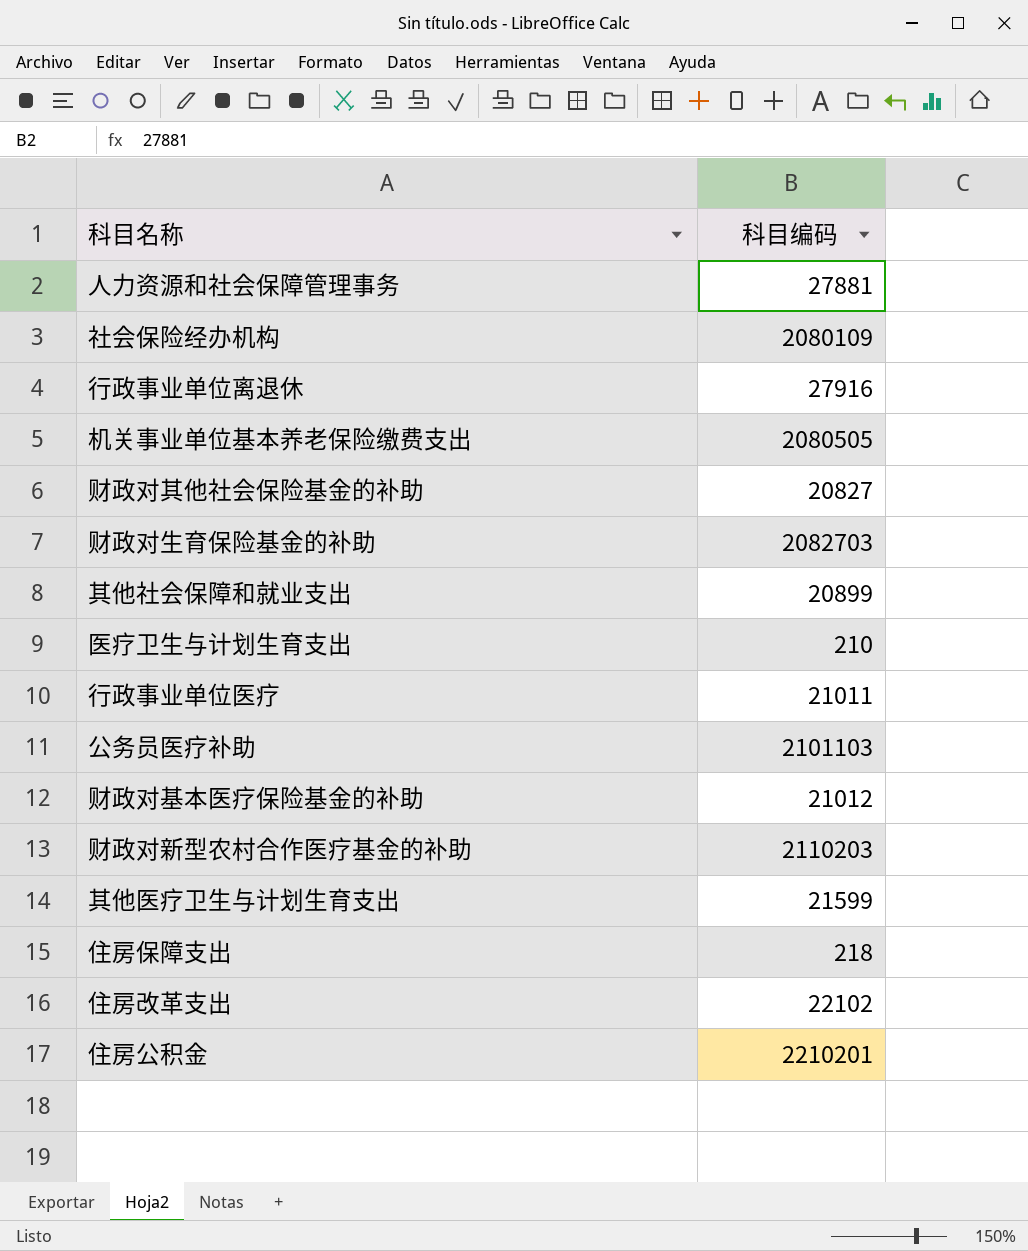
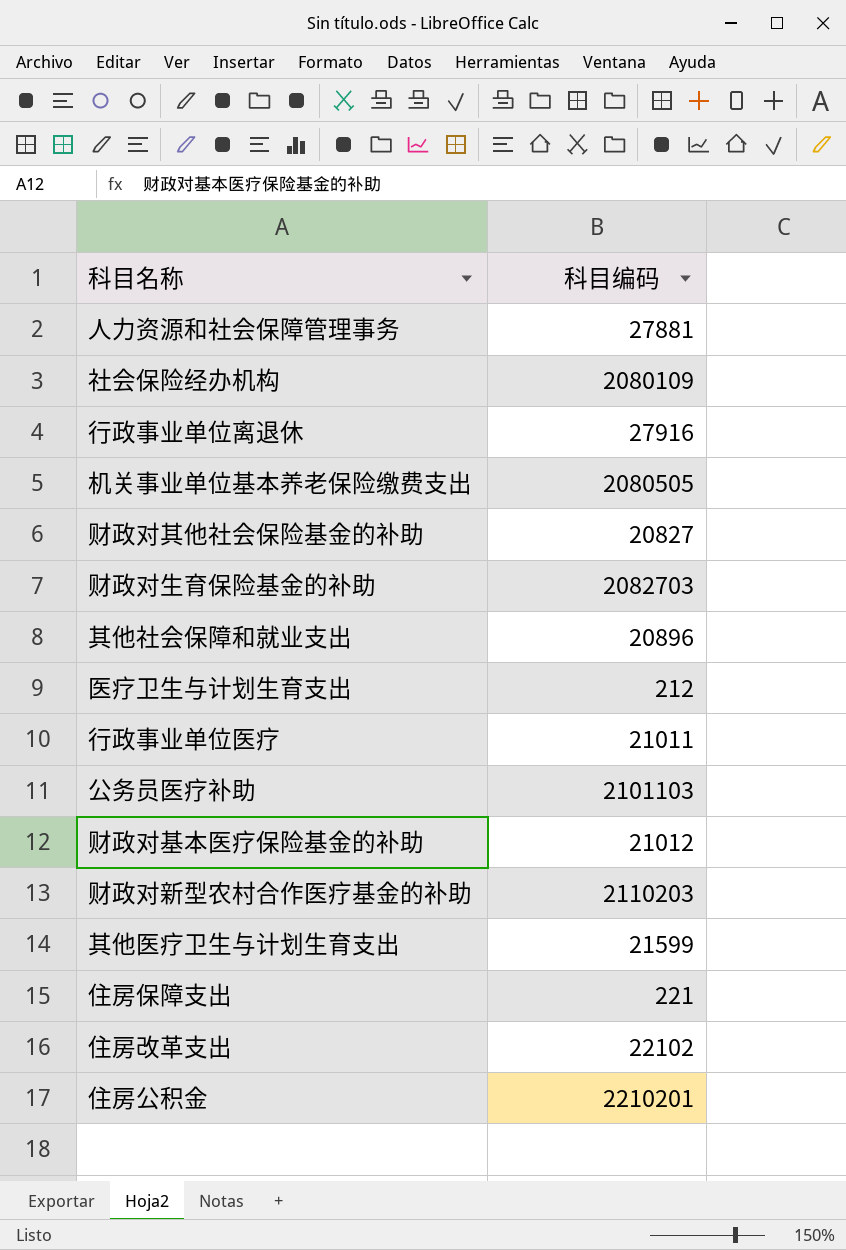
其他社会保障和就业支出 | 科目编码: 20899 -> 20896
医疗卫生与计划生育支出 | 科目编码: 210 -> 212
住房保障支出 | 科目编码: 218 -> 221

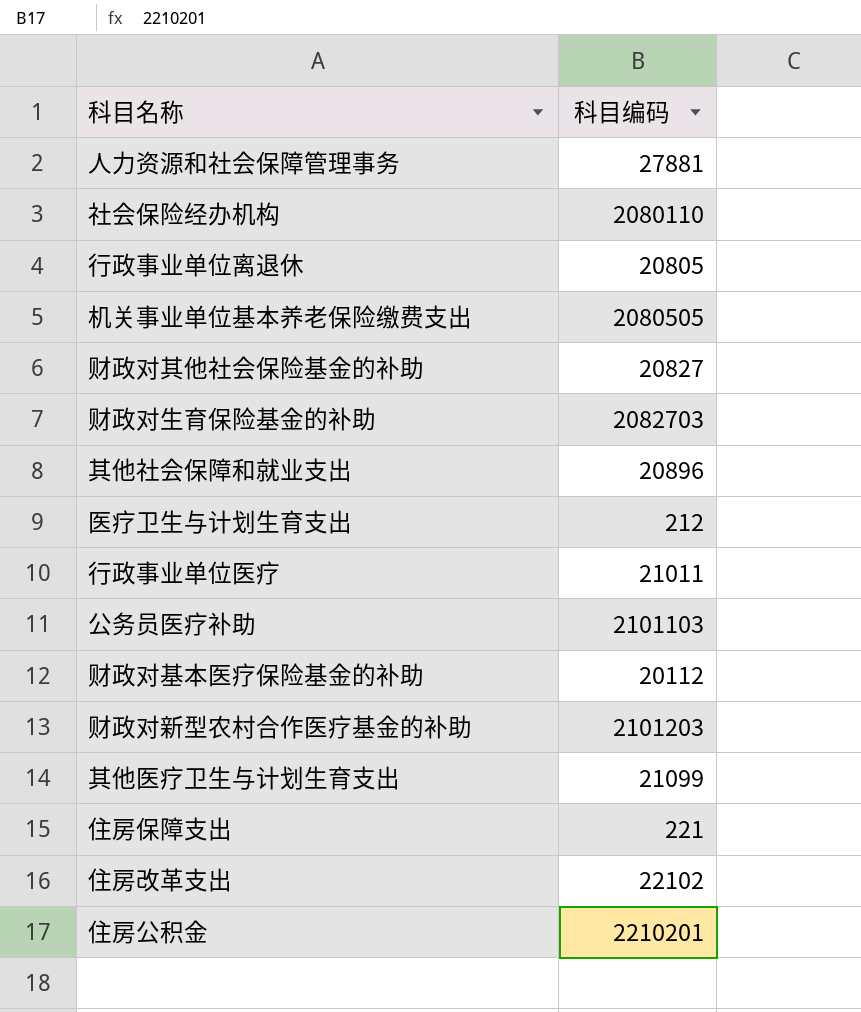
社会保险经办机构 | 科目编码: 2080109 -> 2080110
行政事业单位离退休 | 科目编码: 27916 -> 20805
财政对基本医疗保险基金的补助 | 科目编码: 21012 -> 20112
财政对新型农村合作医疗基金的补助 | 科目编码: 2110203 -> 2101203
其他医疗卫生与计划生育支出 | 科目编码: 21599 -> 21099

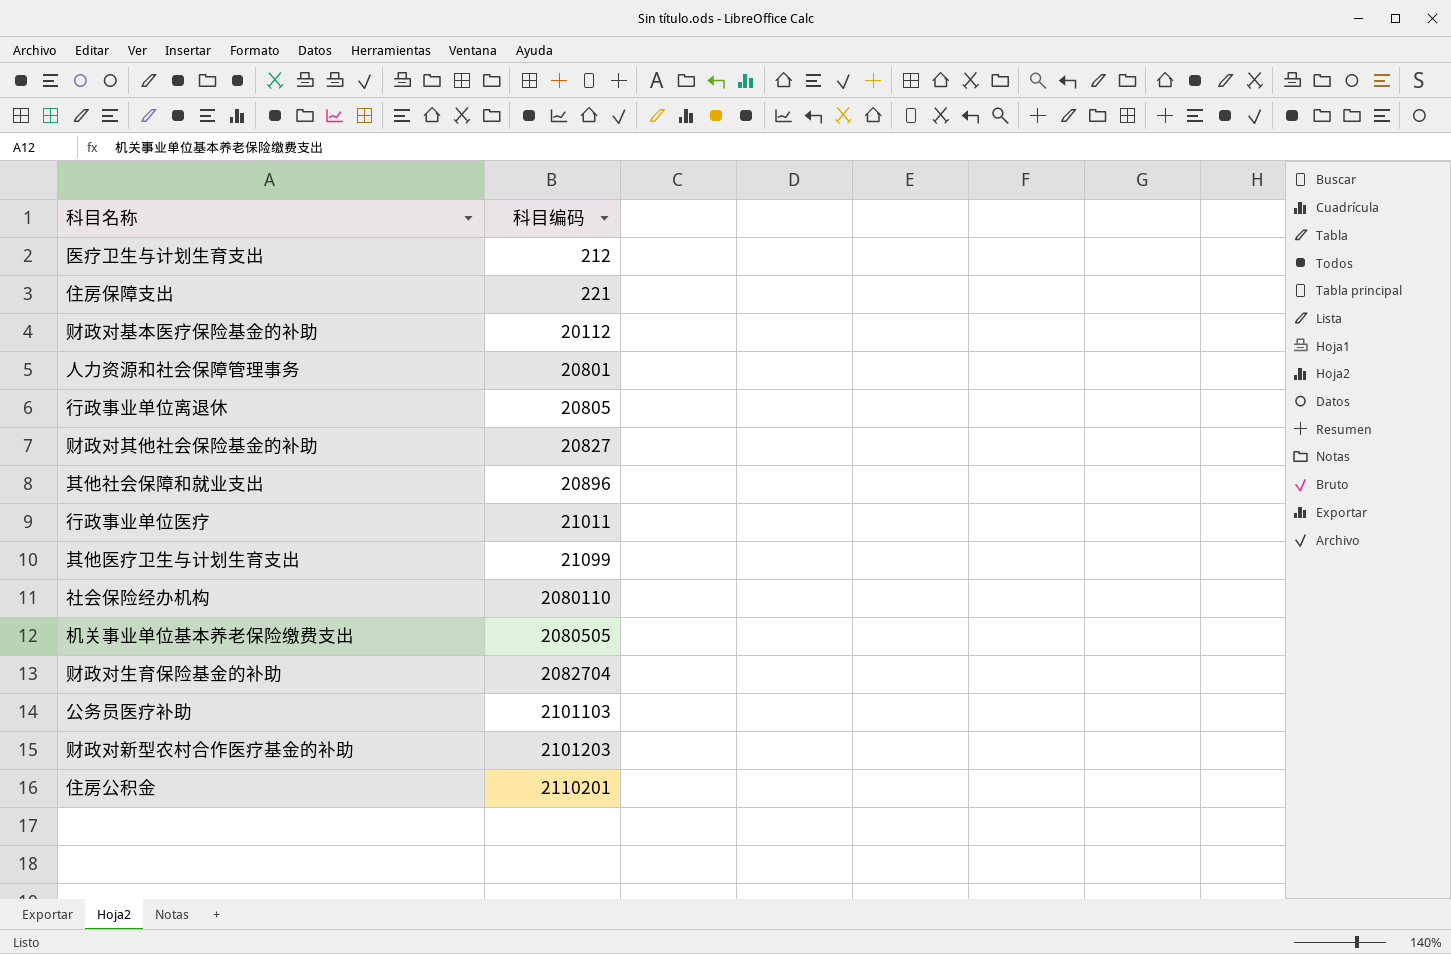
row order: none -> 科目编码 ascending
row 住房改革支出: 22102 -> none
人力资源和社会保障管理事务 | 科目编码: 27881 -> 20801
财政对生育保险基金的补助 | 科目编码: 2082703 -> 2082704
住房公积金 | 科目编码: 2210201 -> 2110201

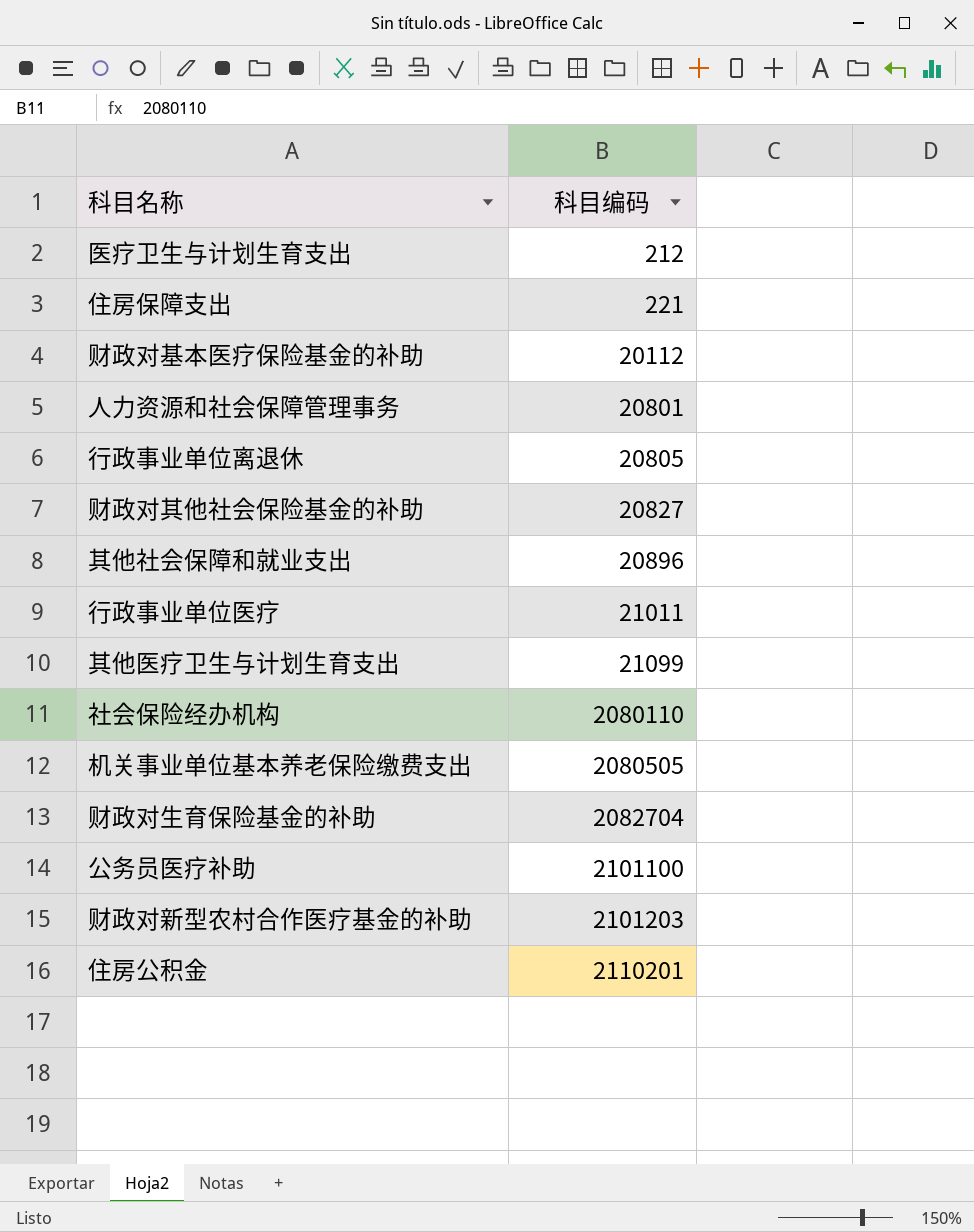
公务员医疗补助 | 科目编码: 2101103 -> 2101100

